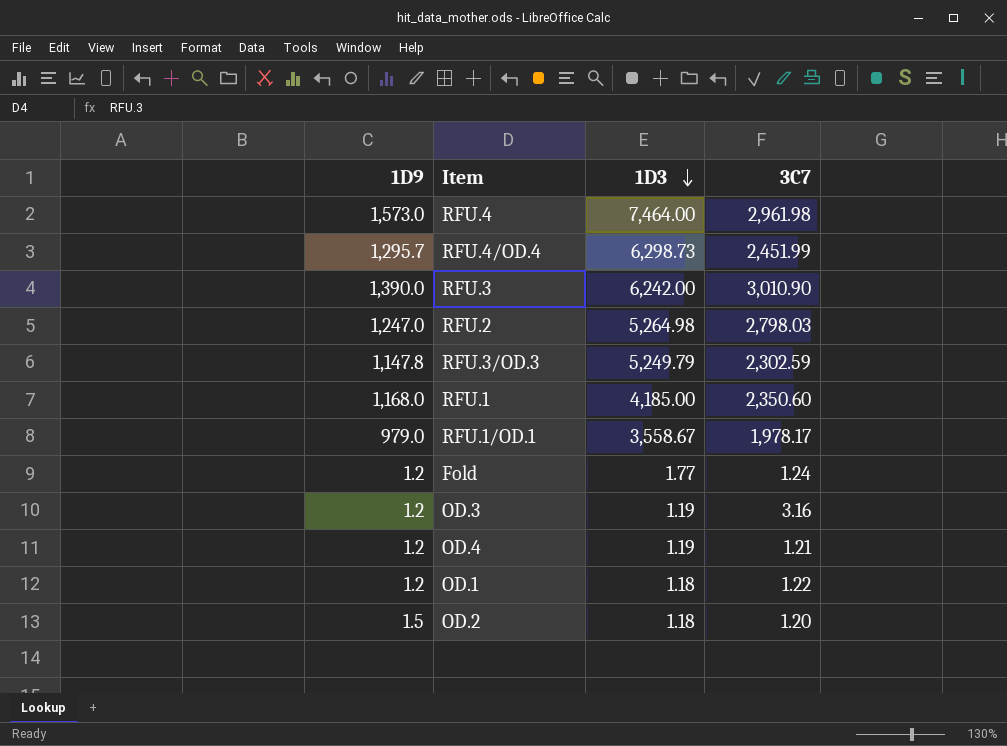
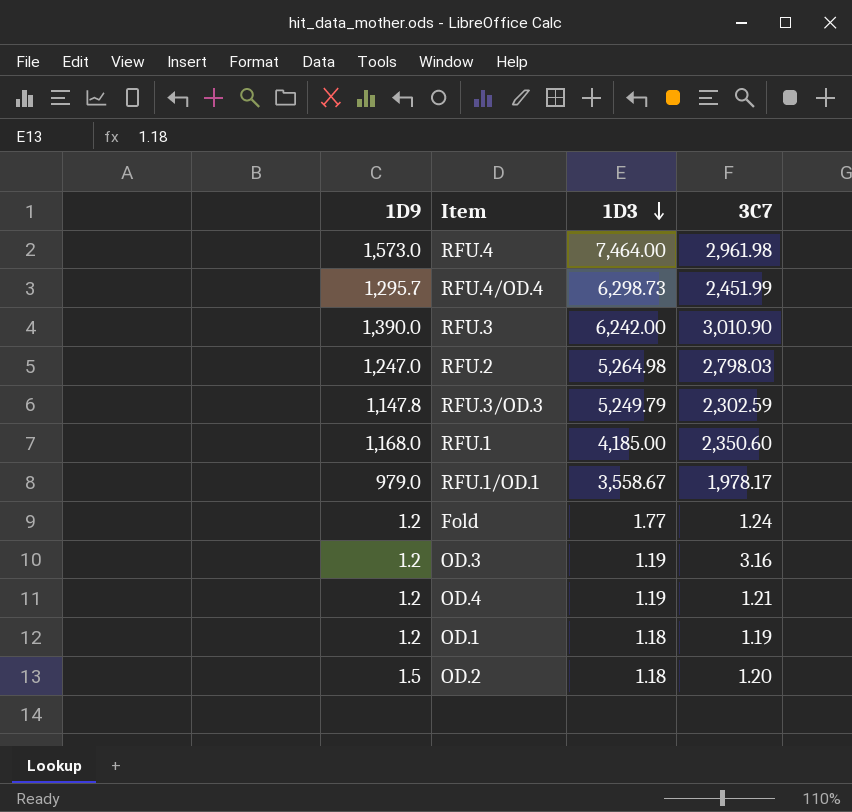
OD.1 | 3C7: 1.22 -> 1.19

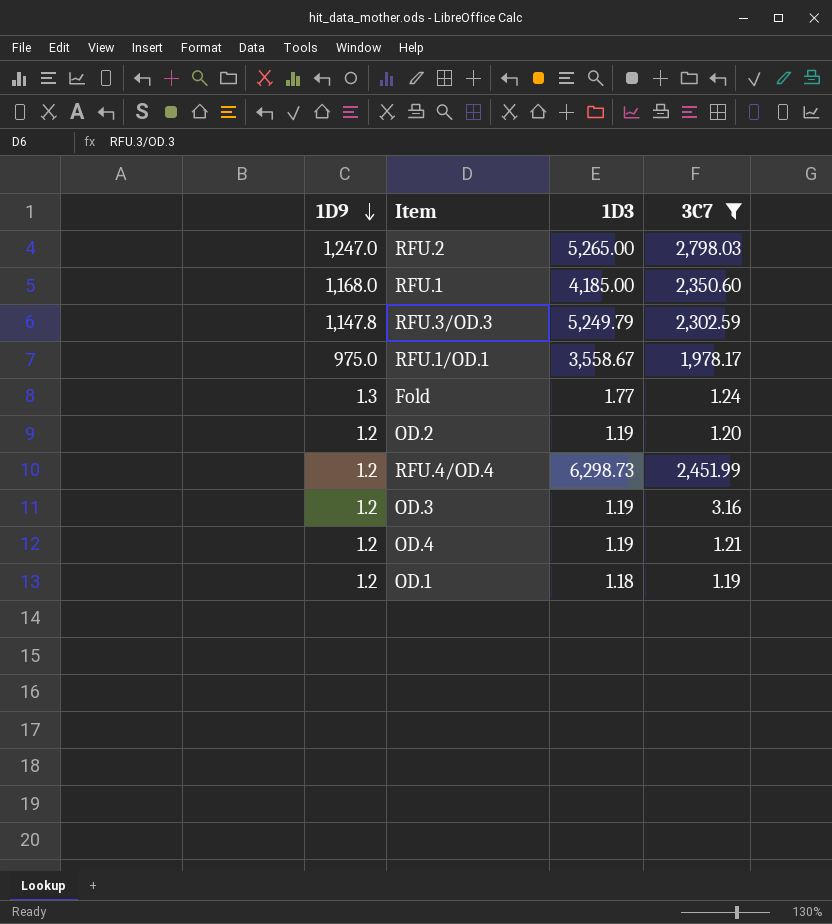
filter: none -> 3C7 <= 2,798.03
row order: 1D3 descending -> 1D9 descending
RFU.2 | 1D3: 5,264.98 -> 5,265.00
RFU.1/OD.1 | 1D9: 979.0 -> 975.0
Fold | 1D9: 1.2 -> 1.3
OD.2 | 1D9: 1.5 -> 1.2
OD.2 | 1D3: 1.18 -> 1.19
RFU.4/OD.4 | 1D9: 1,295.7 -> 1.2

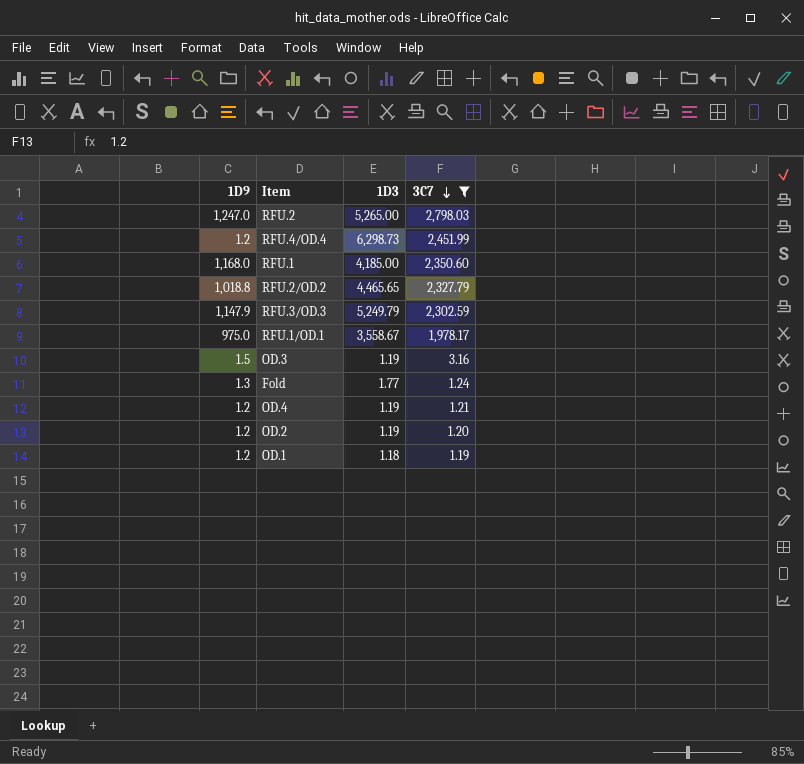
row order: 1D9 descending -> 3C7 descending
row RFU.2/OD.2: none -> 1,018.8 | 4,465.65 | 2,327.79
RFU.3/OD.3 | 1D9: 1,147.8 -> 1,147.9
OD.3 | 1D9: 1.2 -> 1.5

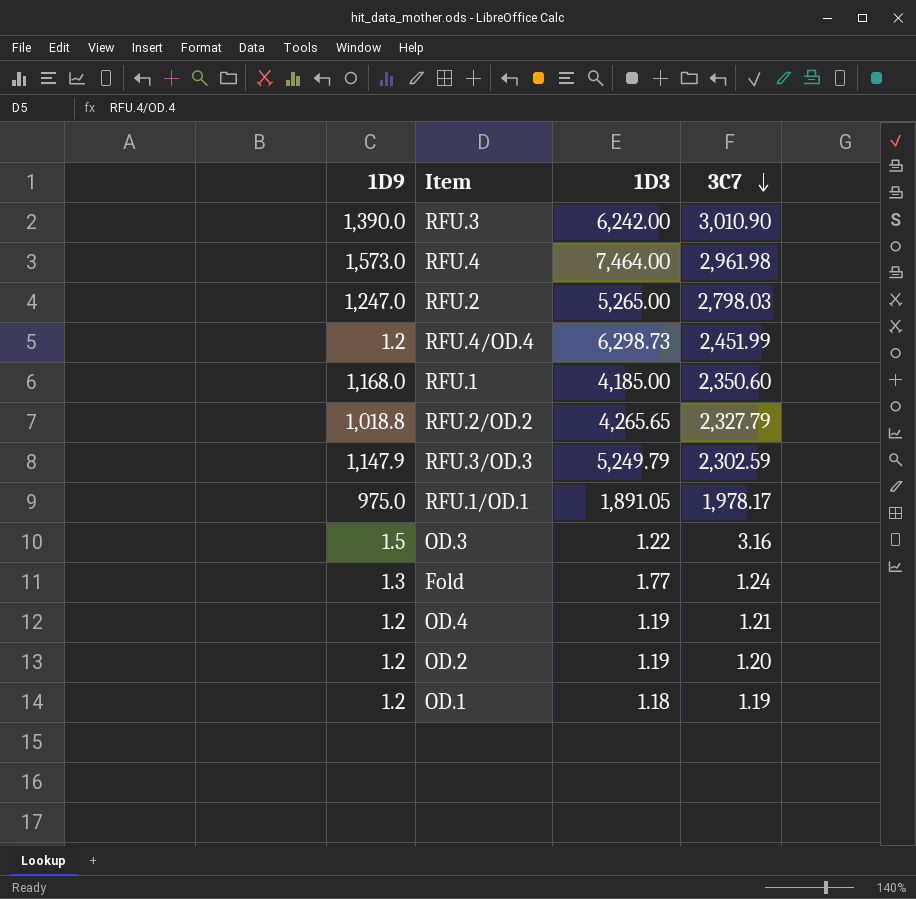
filter: 3C7 <= 2,798.03 -> none
RFU.2/OD.2 | 1D3: 4,465.65 -> 4,265.65
RFU.1/OD.1 | 1D3: 3,558.67 -> 1,891.05
OD.3 | 1D3: 1.19 -> 1.22

